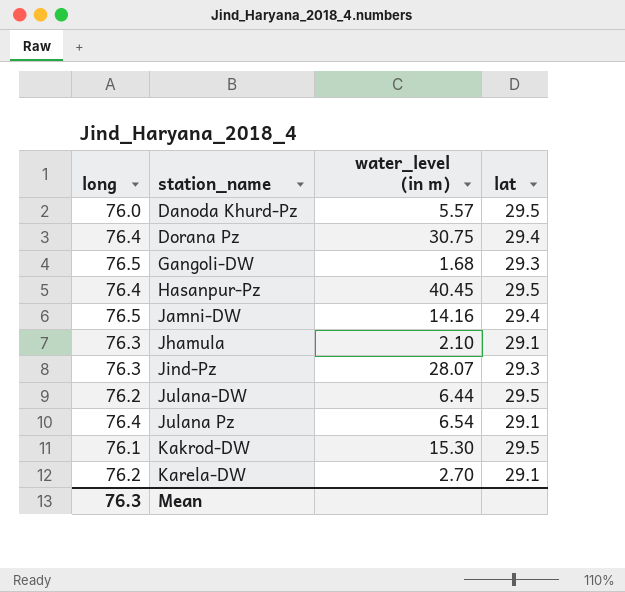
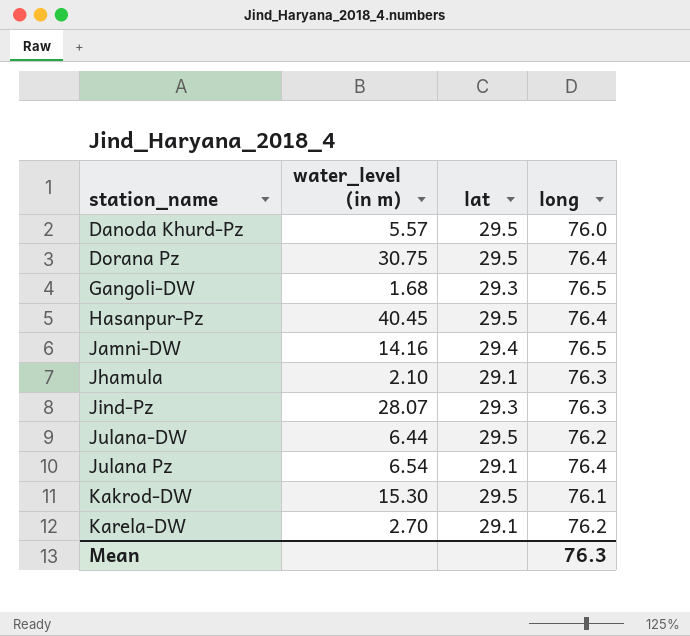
column long | position: 1 -> 4
Dorana Pz | lat: 29.4 -> 29.5

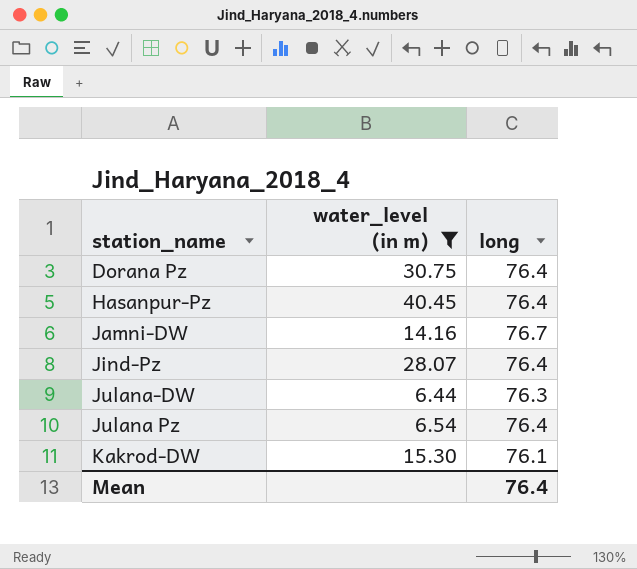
filter: none -> water_level (in m) >= 6.44
column lat | position: 3 -> none
Jamni-DW | long: 76.5 -> 76.7
Jind-Pz | long: 76.3 -> 76.4
Julana-DW | long: 76.2 -> 76.3
Mean | long: 76.3 -> 76.4

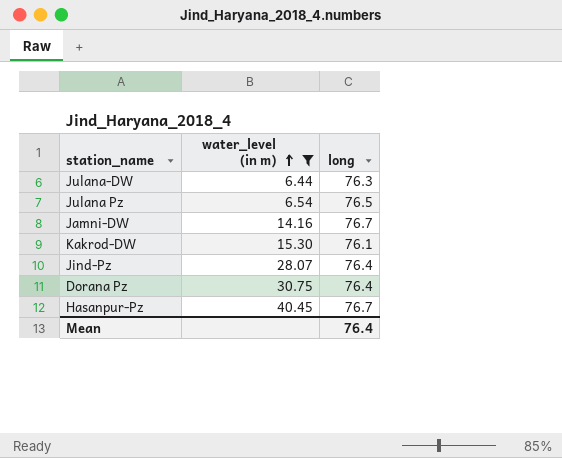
row order: none -> water_level (in m) ascending
Julana Pz | long: 76.4 -> 76.5
Hasanpur-Pz | long: 76.4 -> 76.7

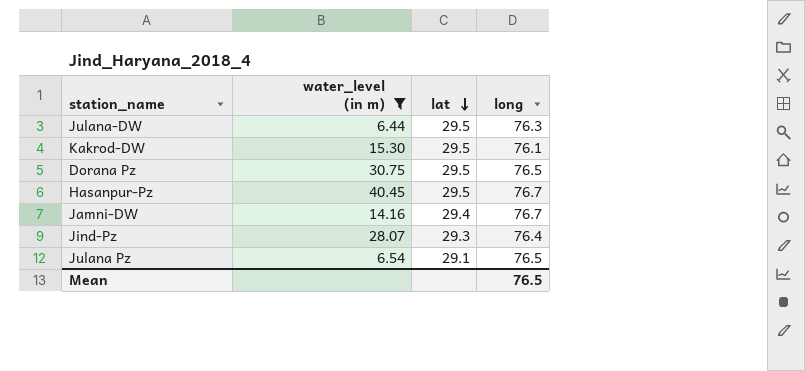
row order: water_level (in m) ascending -> lat descending
column lat | position: none -> 3
Dorana Pz | long: 76.4 -> 76.5
Mean | long: 76.4 -> 76.5

